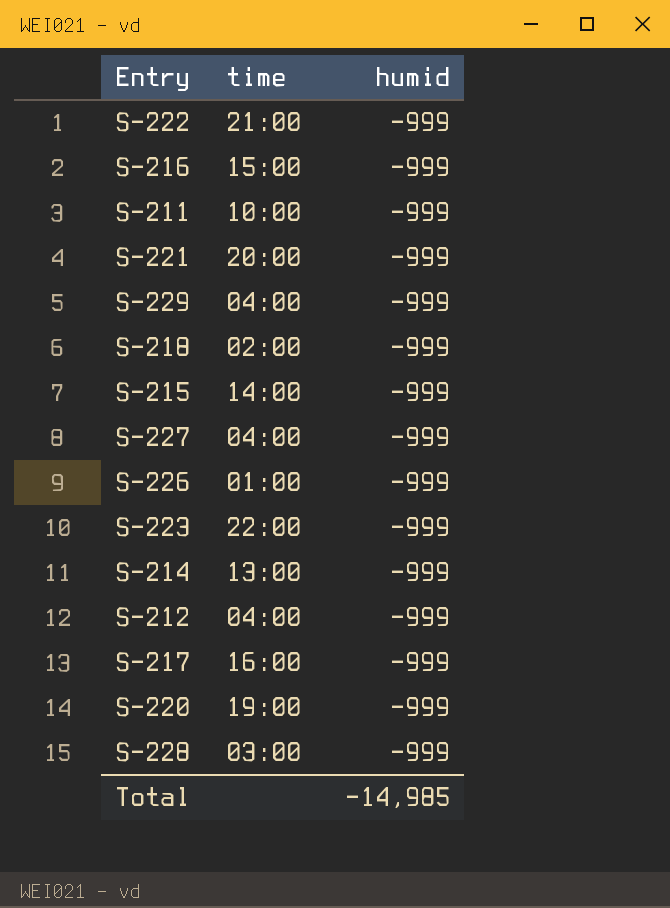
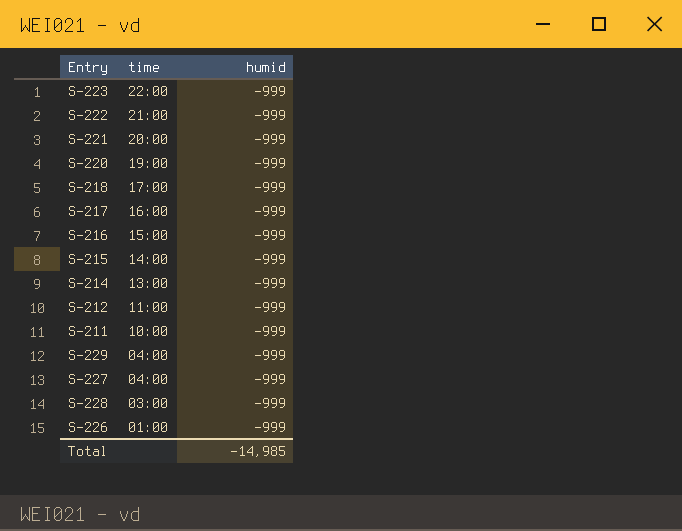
row order: none -> time descending
S-218 | time: 02:00 -> 17:00
S-212 | time: 04:00 -> 11:00

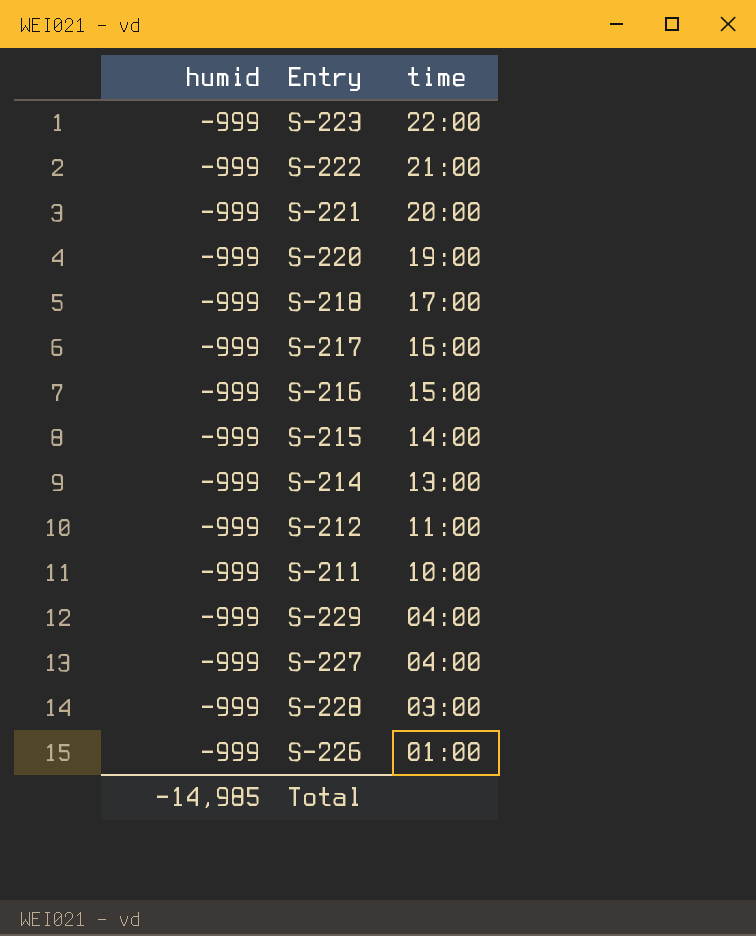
column humid | position: 3 -> 1

